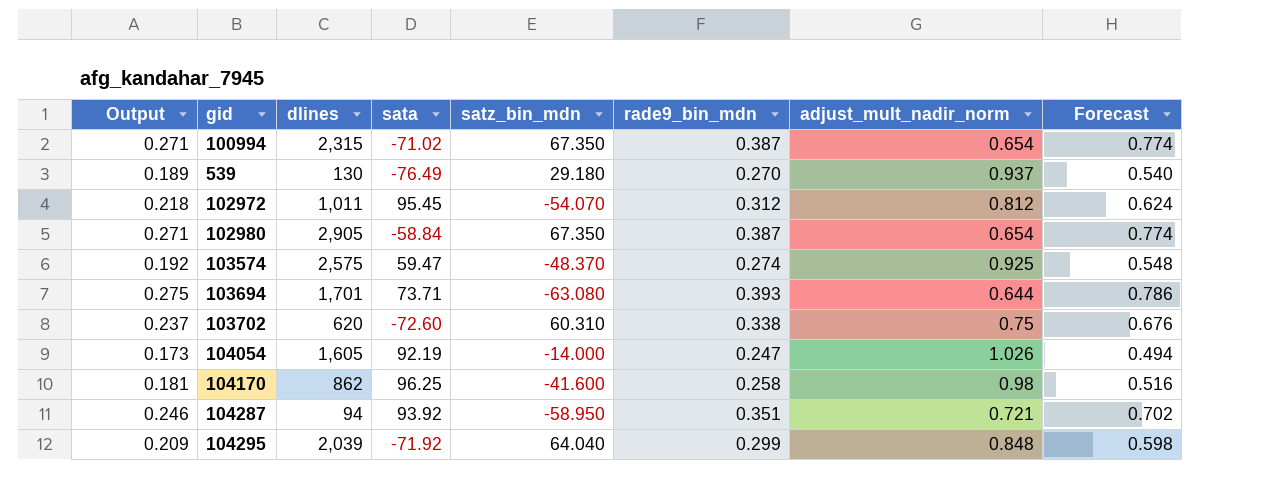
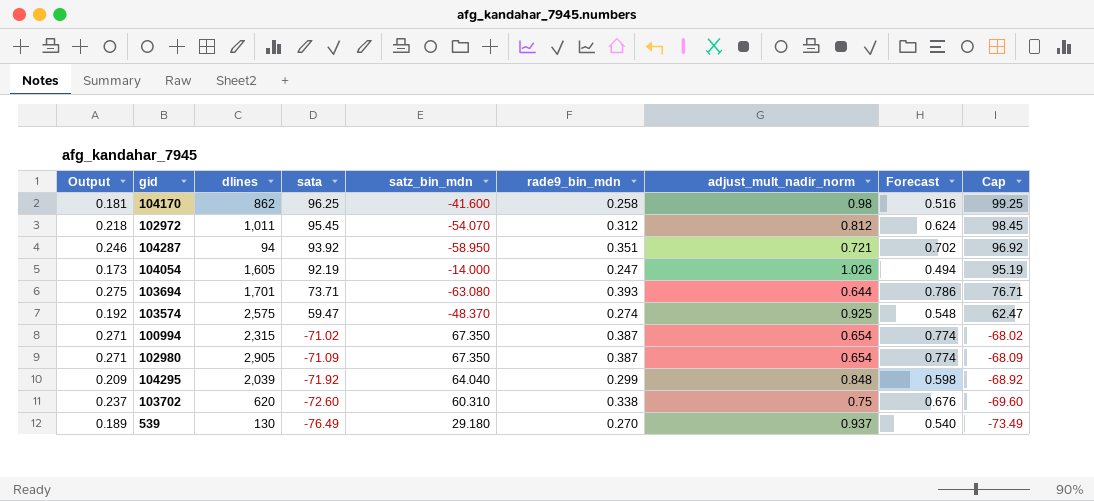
row order: none -> sata descending
column Cap | formula: none -> [sata] + 3
102980 | sata: -58.84 -> -71.09

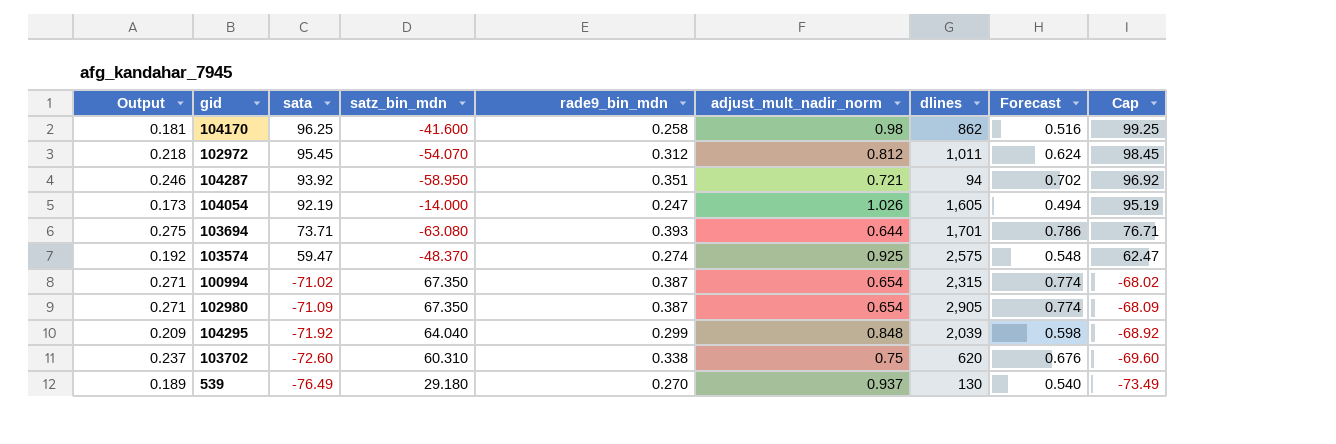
column dlines | position: 3 -> 7

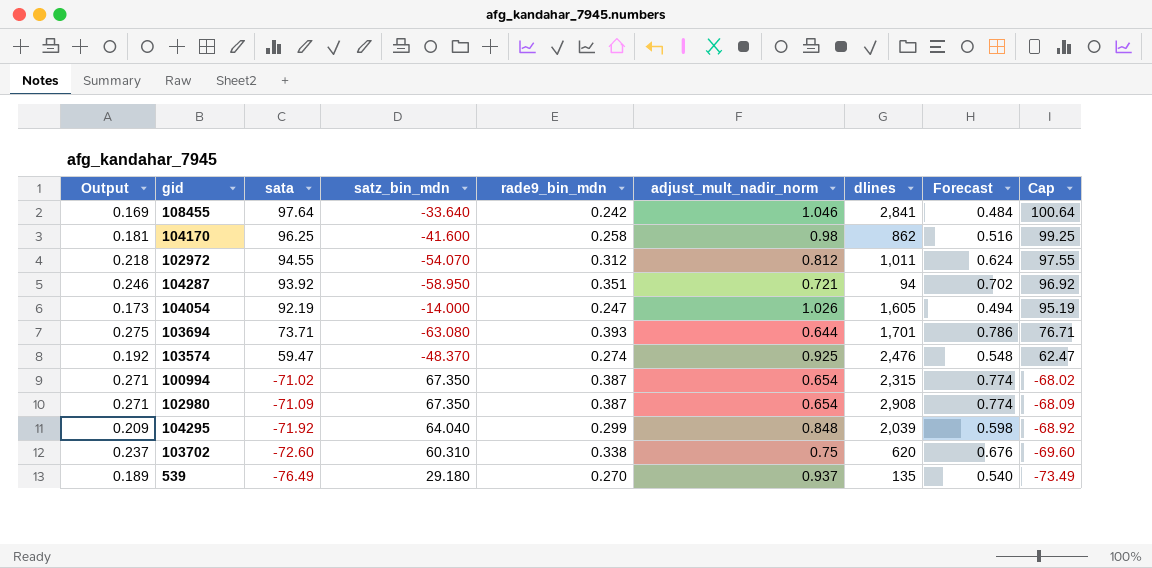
row 108455: none -> 0.169 | 97.64 | -33.640 | 0.242 | 1.046 | 2,841 | 0.484 | 100.64
102972 | sata: 95.45 -> 94.55
102972 | Cap: 98.45 -> 97.55
103574 | dlines: 2,575 -> 2,476
102980 | dlines: 2,905 -> 2,908
539 | dlines: 130 -> 135

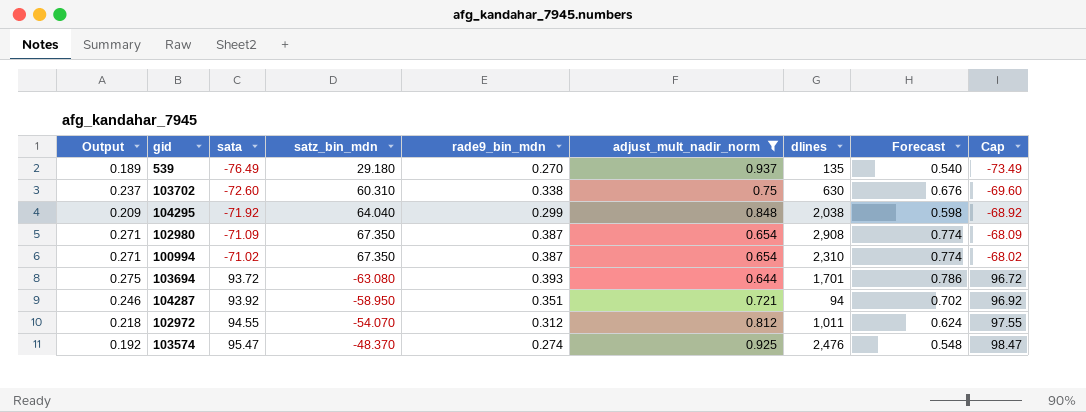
filter: none -> adjust_mult_nadir_norm <= 0.937
row order: sata descending -> sata ascending
103702 | dlines: 620 -> 630
104295 | dlines: 2,039 -> 2,038
100994 | dlines: 2,315 -> 2,310
103694 | sata: 73.71 -> 93.72
103694 | Cap: 76.71 -> 96.72
103574 | sata: 59.47 -> 95.47
103574 | Cap: 62.47 -> 98.47

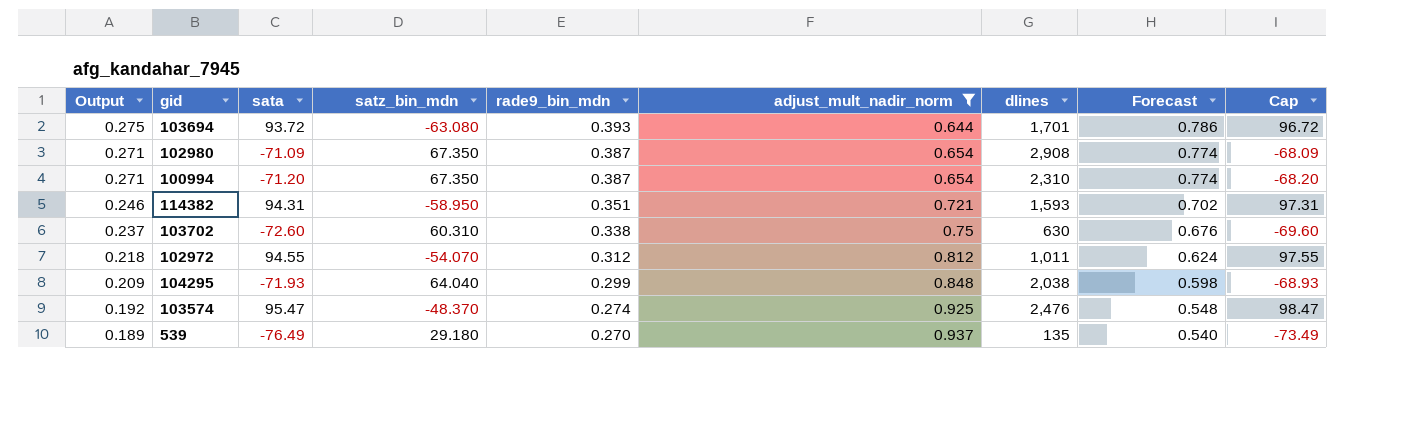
row order: sata ascending -> Output descending
row 104287: 0.246 | 93.92 | -58.950 | 0.351 | 0.721 | 94 | 0.702 | 96.92 -> none
100994 | sata: -71.02 -> -71.20
100994 | Cap: -68.02 -> -68.20
row 114382: none -> 0.246 | 94.31 | -58.950 | 0.351 | 0.721 | 1,593 | 0.702 | 97.31
104295 | sata: -71.92 -> -71.93
104295 | Cap: -68.92 -> -68.93

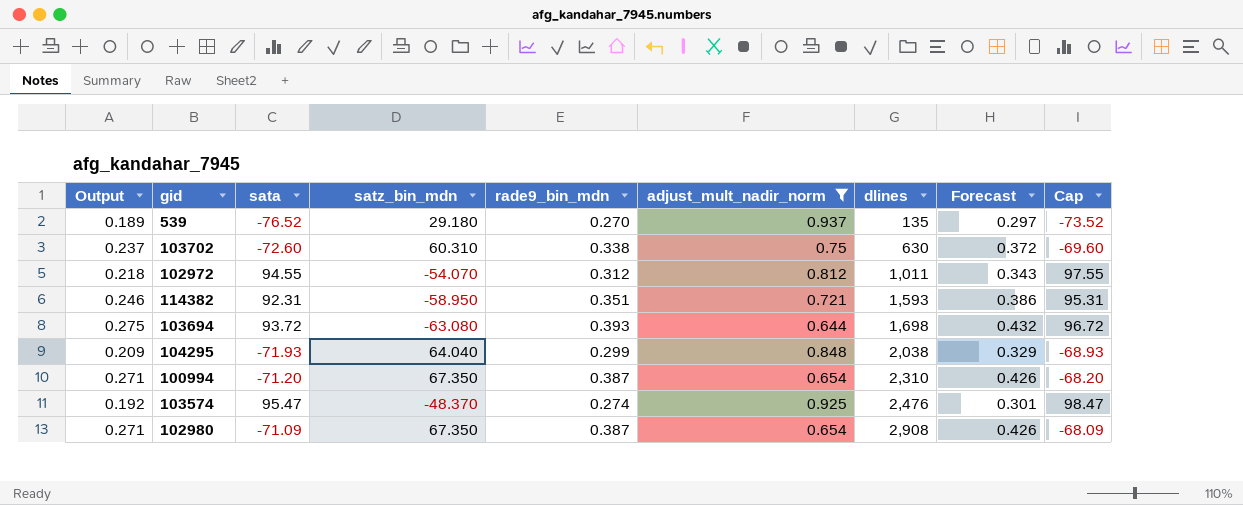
row order: Output descending -> dlines ascending
column Forecast | formula: [rade9_bin_mdn] * 2 -> [rade9_bin_mdn] * 1.1
539 | sata: -76.49 -> -76.52
539 | Cap: -73.49 -> -73.52
114382 | sata: 94.31 -> 92.31
114382 | Cap: 97.31 -> 95.31
103694 | dlines: 1,701 -> 1,698

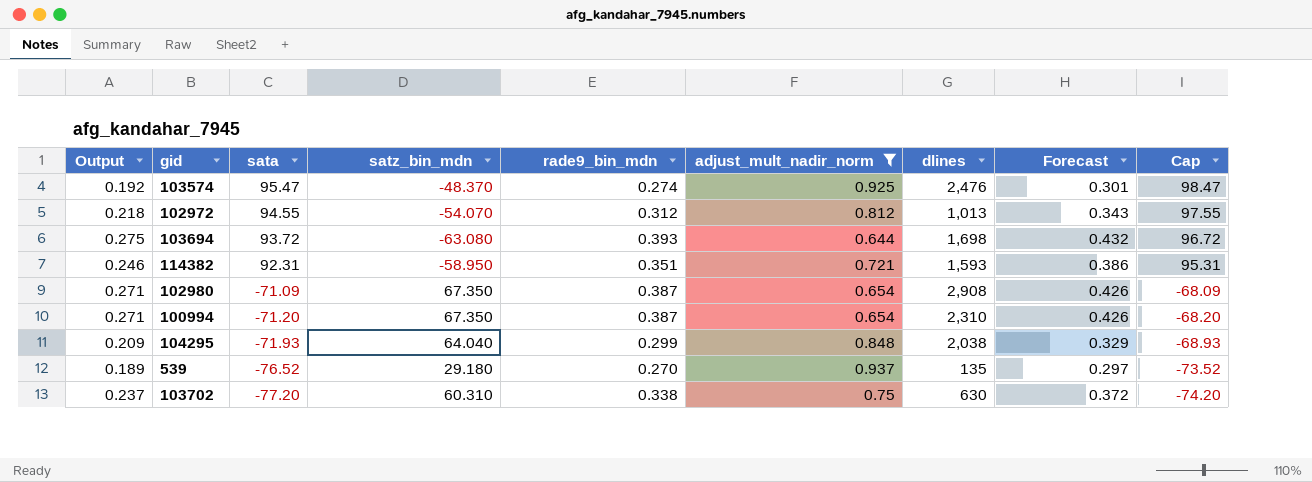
row order: dlines ascending -> sata descending
102972 | dlines: 1,011 -> 1,013
103702 | sata: -72.60 -> -77.20
103702 | Cap: -69.60 -> -74.20

